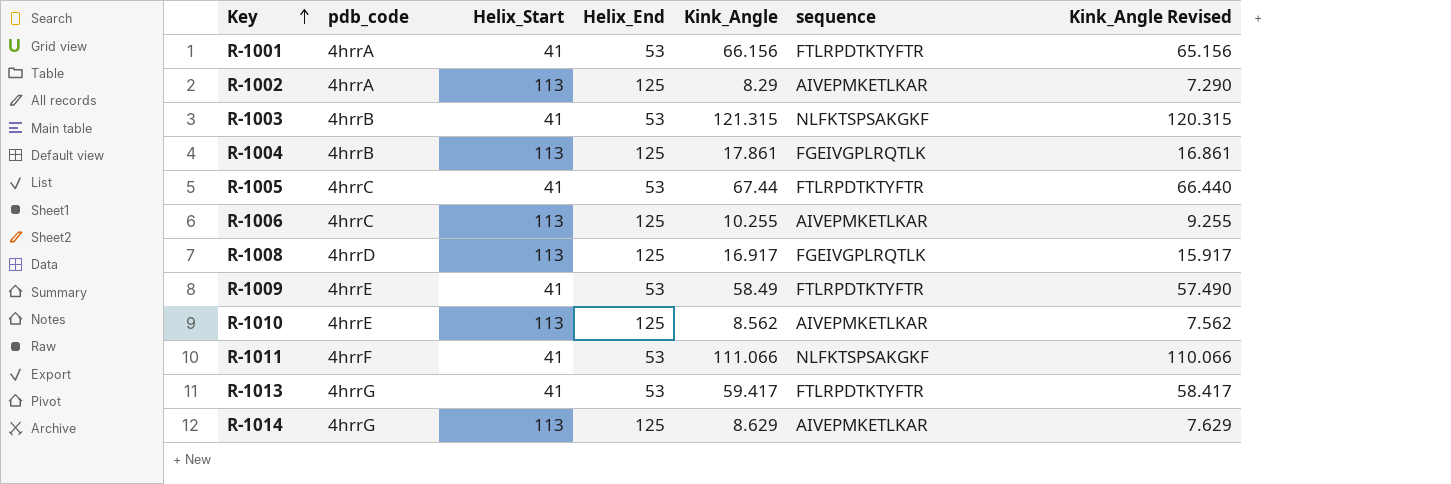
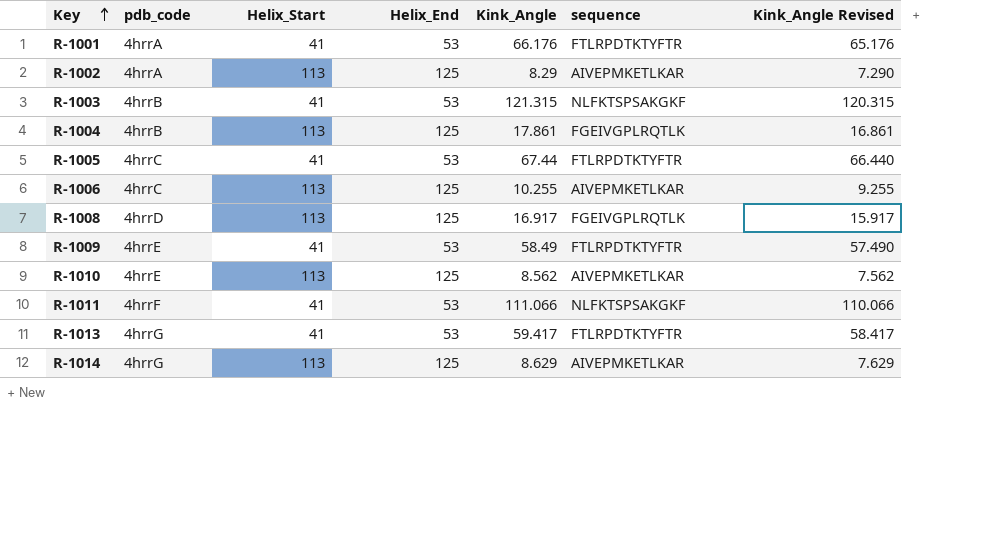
R-1001 | Kink_Angle: 66.156 -> 66.176
R-1001 | Kink_Angle Revised: 65.156 -> 65.176

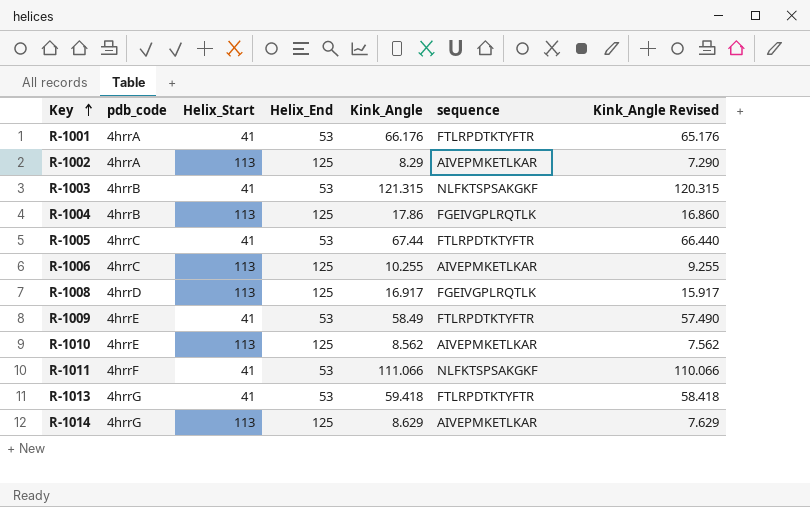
R-1004 | Kink_Angle: 17.861 -> 17.86
R-1004 | Kink_Angle Revised: 16.861 -> 16.860
R-1013 | Kink_Angle: 59.417 -> 59.418
R-1013 | Kink_Angle Revised: 58.417 -> 58.418

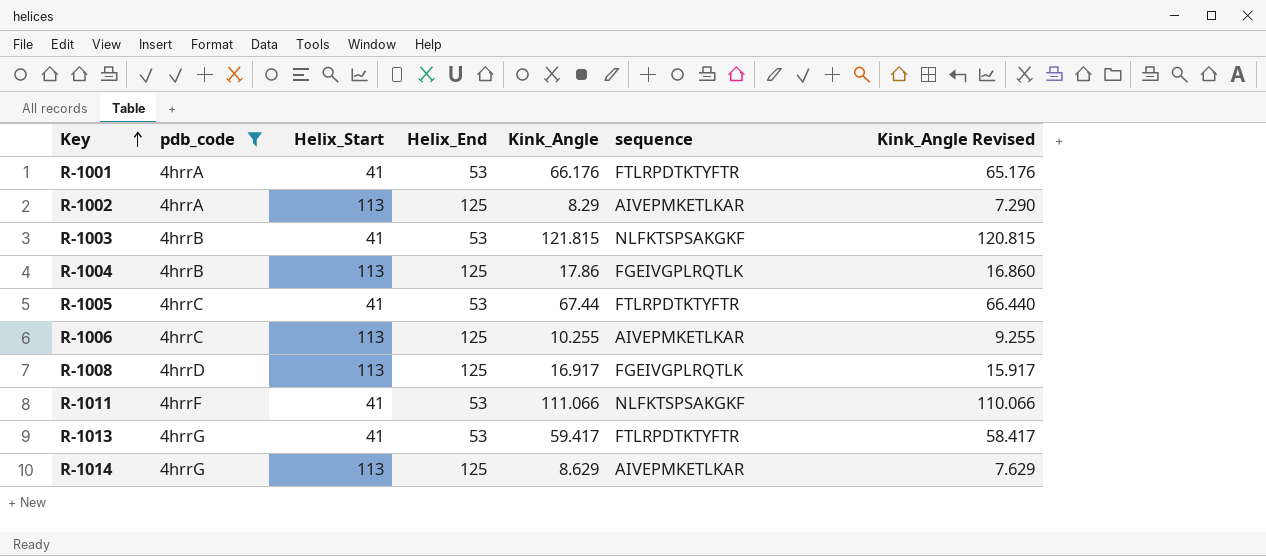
filter: none -> pdb_code != 4hrrE
R-1003 | Kink_Angle: 121.315 -> 121.815
R-1003 | Kink_Angle Revised: 120.315 -> 120.815
R-1013 | Kink_Angle: 59.418 -> 59.417
R-1013 | Kink_Angle Revised: 58.418 -> 58.417

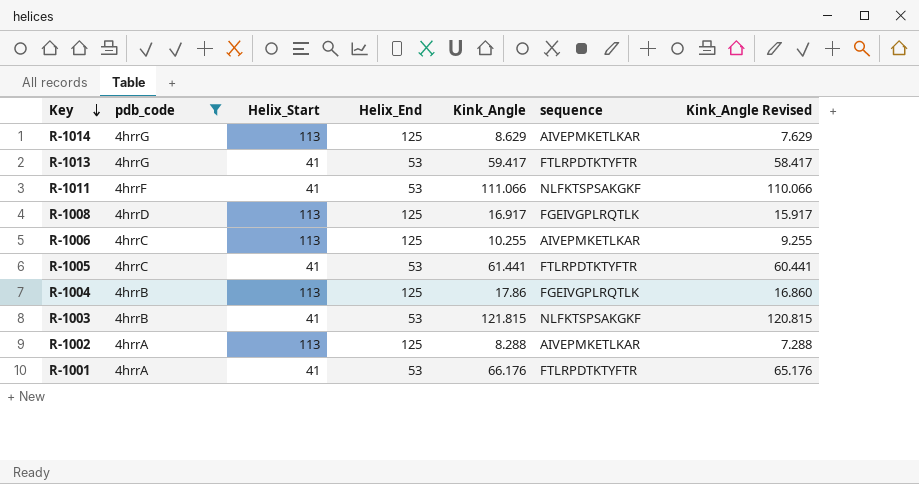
row order: Key ascending -> Key descending
R-1005 | Kink_Angle: 67.44 -> 61.441
R-1005 | Kink_Angle Revised: 66.440 -> 60.441
R-1002 | Kink_Angle: 8.29 -> 8.288
R-1002 | Kink_Angle Revised: 7.290 -> 7.288

